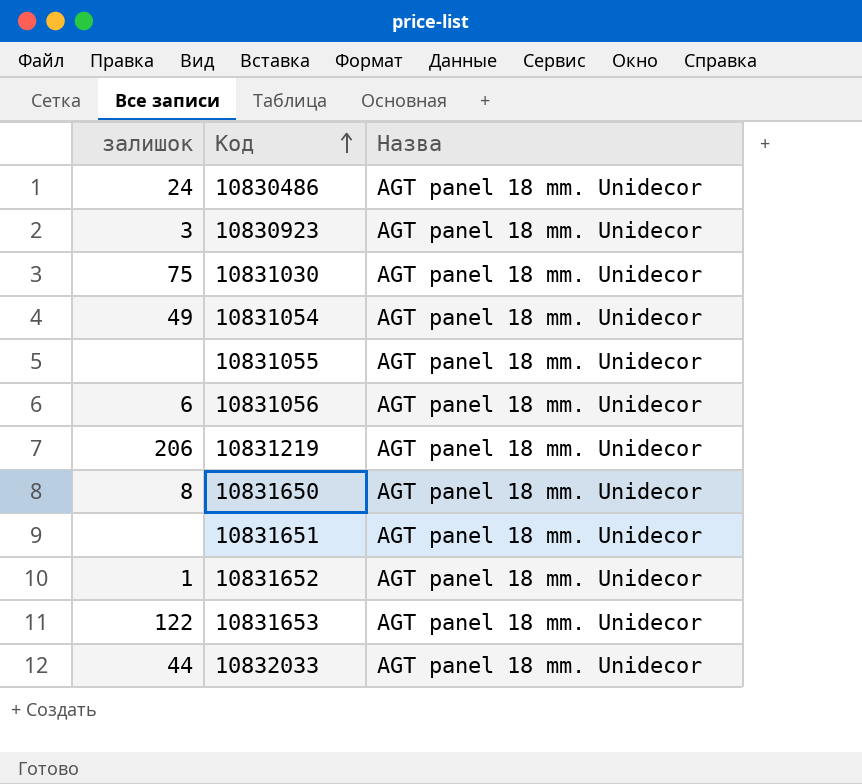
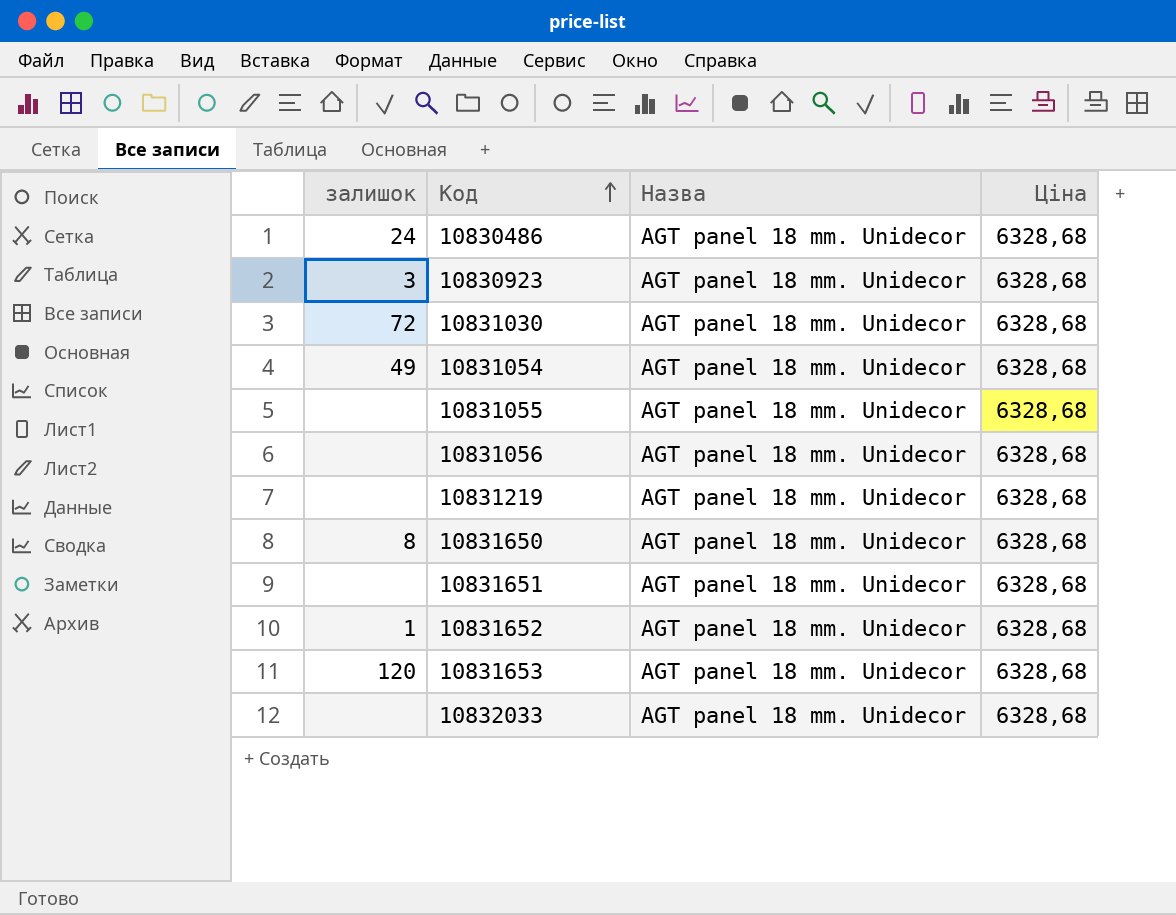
column Ціна | position: none -> 4
10831030 | залишок: 75 -> 72
10831056 | залишок: 6 -> none
10831219 | залишок: 206 -> none
10831653 | залишок: 122 -> 120
10832033 | залишок: 44 -> none

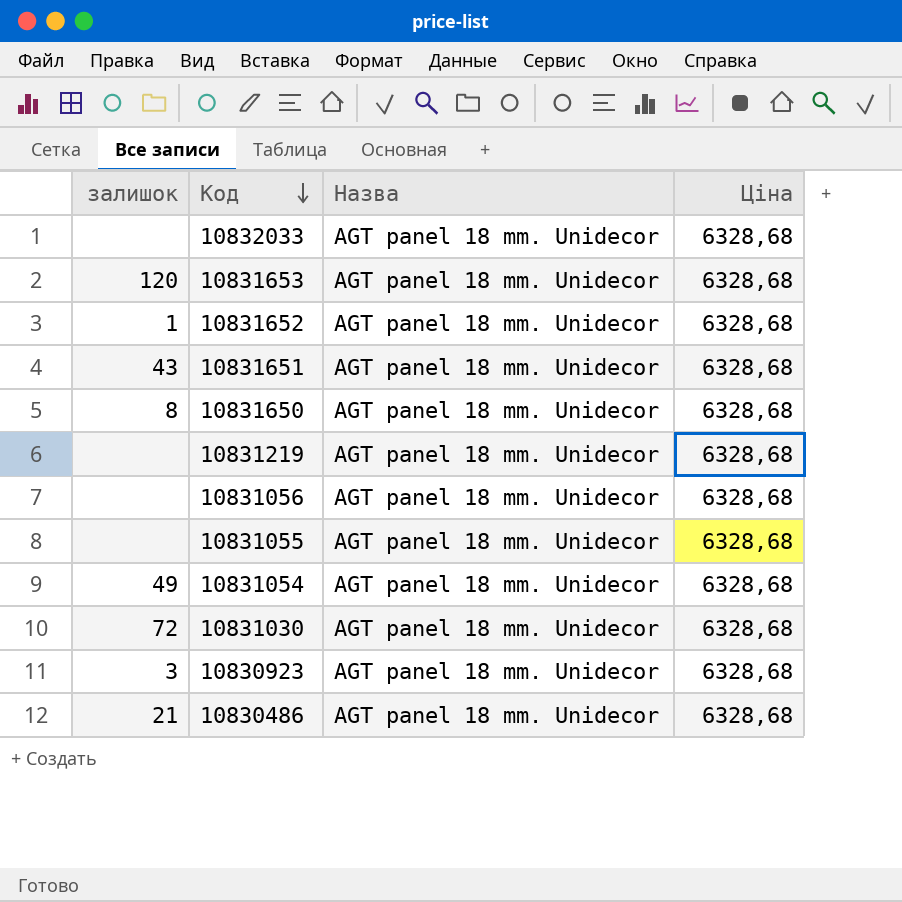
row order: Код ascending -> Код descending
10831651 | залишок: none -> 43
10830486 | залишок: 24 -> 21

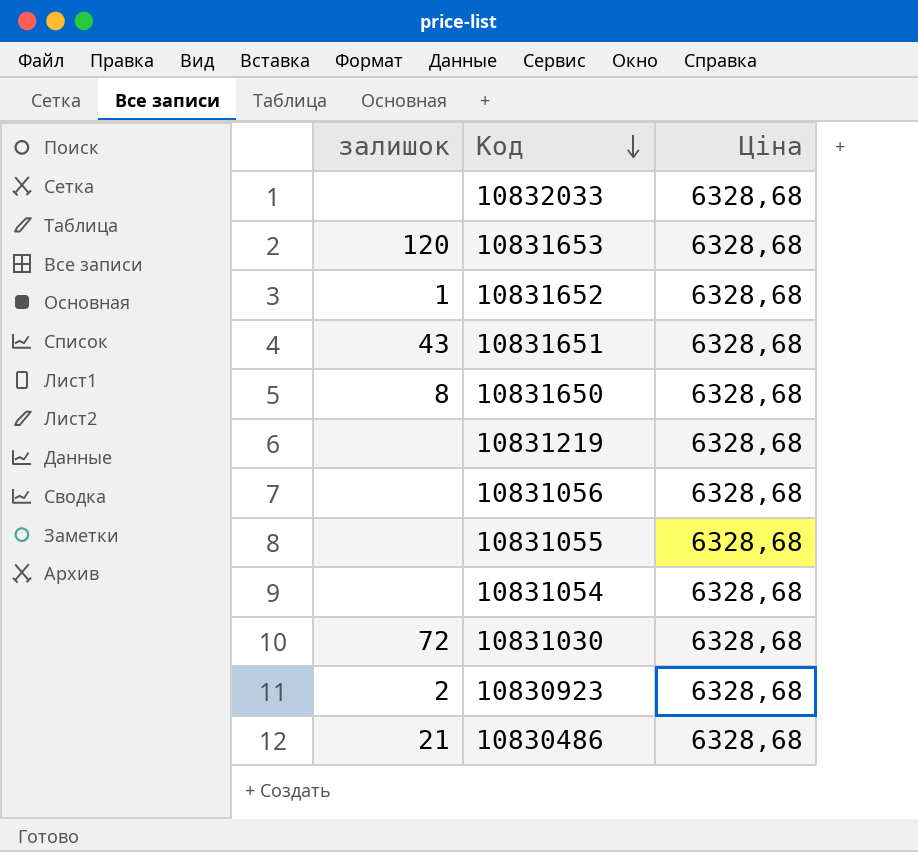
column Назва | position: 3 -> none
10831054 | залишок: 49 -> none
10830923 | залишок: 3 -> 2

